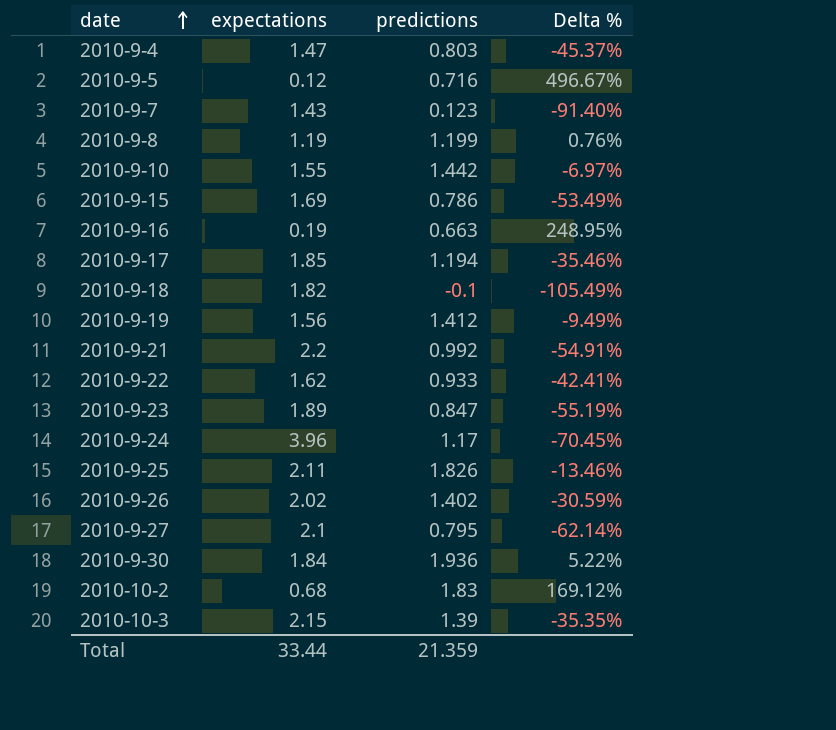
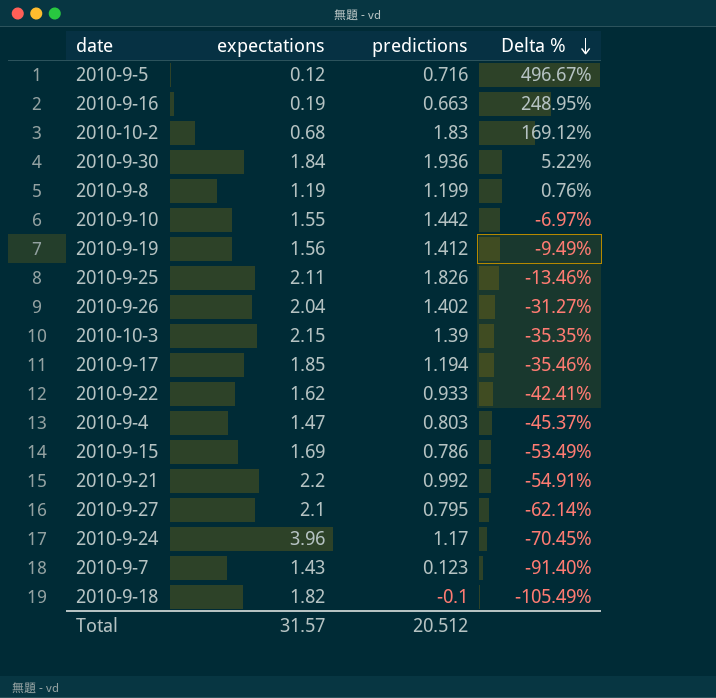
row order: date ascending -> Delta % descending
row 2010-9-23: 1.89 | 0.847 | -55.19% -> none
2010-9-26 | expectations: 2.02 -> 2.04
2010-9-26 | Delta %: -30.59% -> -31.27%
Total | expectations: 33.44 -> 31.57
Total | predictions: 21.359 -> 20.512

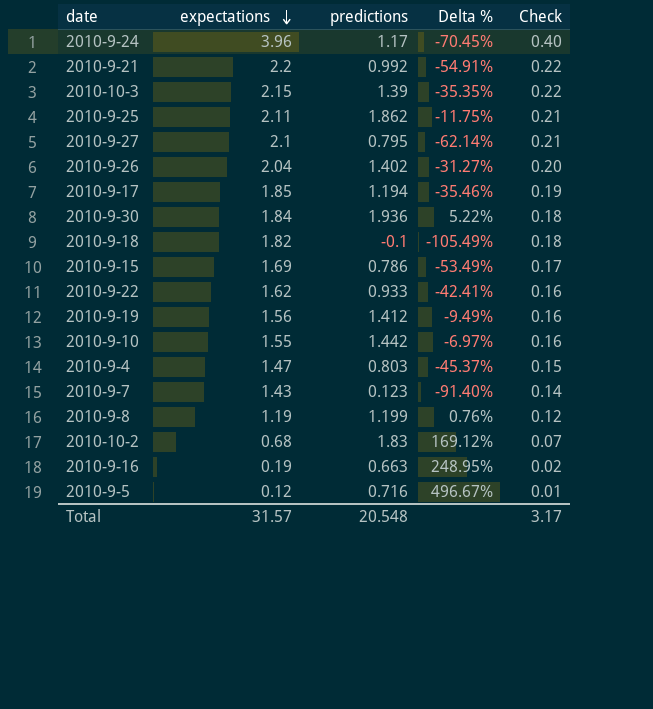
row order: Delta % descending -> expectations descending
column Check | formula: none -> [expectations] * 0.1
2010-9-25 | predictions: 1.826 -> 1.862
2010-9-25 | Delta %: -13.46% -> -11.75%
Total | predictions: 20.512 -> 20.548

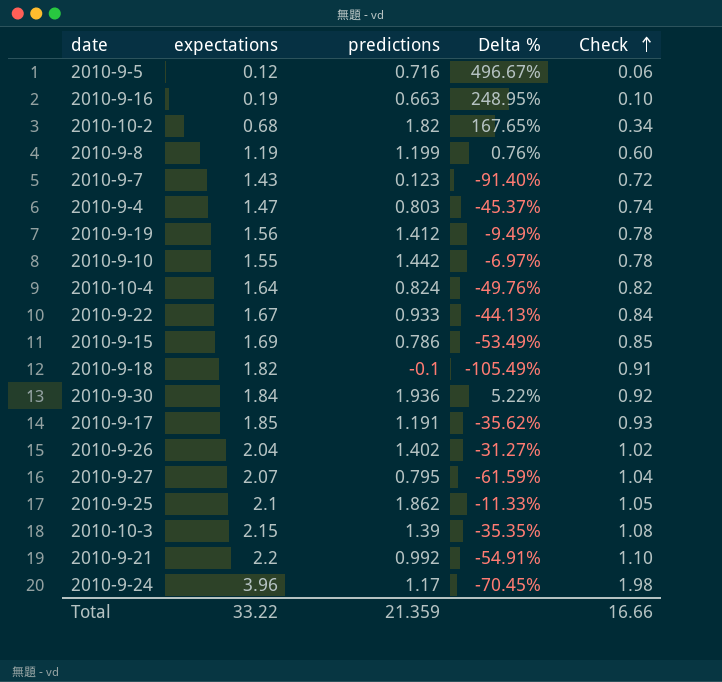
row order: expectations descending -> Check ascending
column Check | formula: [expectations] * 0.1 -> [expectations] * 0.5
2010-10-2 | predictions: 1.83 -> 1.82
2010-10-2 | Delta %: 169.12% -> 167.65%
row 2010-10-4: none -> 1.64 | 0.824 | -49.76% | 0.82
2010-9-22 | expectations: 1.62 -> 1.67
2010-9-22 | Delta %: -42.41% -> -44.13%
2010-9-17 | predictions: 1.194 -> 1.191
2010-9-17 | Delta %: -35.46% -> -35.62%
2010-9-27 | expectations: 2.1 -> 2.07
2010-9-27 | Delta %: -62.14% -> -61.59%
2010-9-25 | expectations: 2.11 -> 2.1
2010-9-25 | Delta %: -11.75% -> -11.33%
Total | expectations: 31.57 -> 33.22
Total | predictions: 20.548 -> 21.359
Total | Check: 3.17 -> 16.66

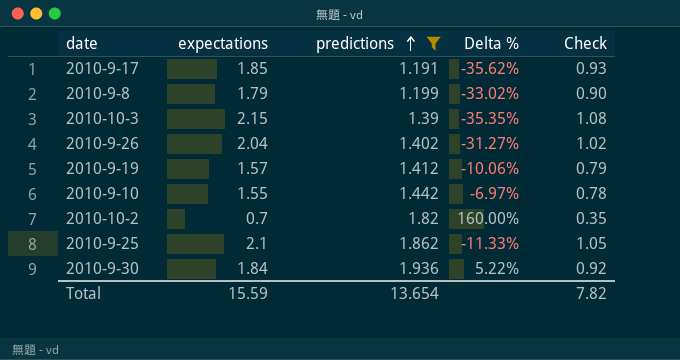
filter: none -> predictions >= 1.191
row order: Check ascending -> predictions ascending
2010-9-8 | expectations: 1.19 -> 1.79
2010-9-8 | Delta %: 0.76% -> -33.02%
2010-9-8 | Check: 0.60 -> 0.90
2010-9-19 | expectations: 1.56 -> 1.57
2010-9-19 | Delta %: -9.49% -> -10.06%
2010-9-19 | Check: 0.78 -> 0.79
2010-10-2 | expectations: 0.68 -> 0.7
2010-10-2 | Delta %: 167.65% -> 160.00%
2010-10-2 | Check: 0.34 -> 0.35
Total | expectations: 33.22 -> 15.59
Total | predictions: 21.359 -> 13.654
Total | Check: 16.66 -> 7.82

